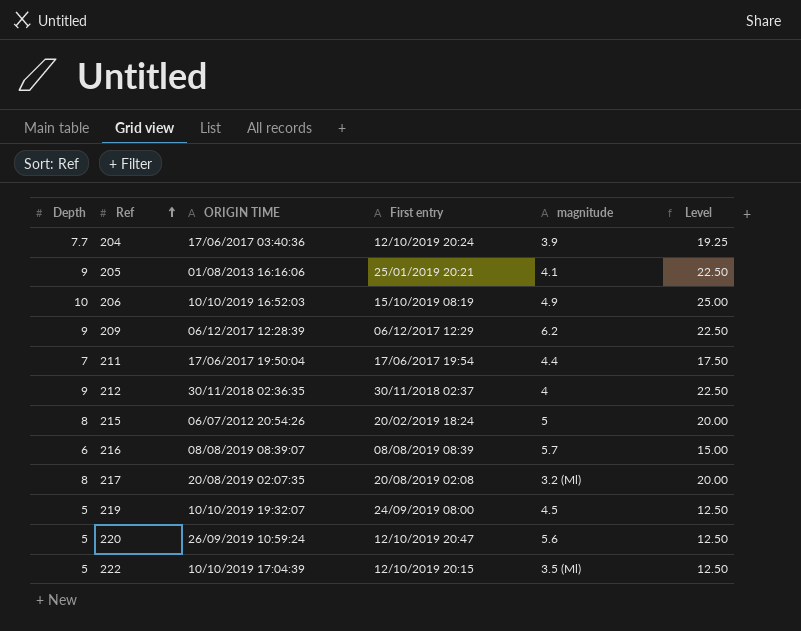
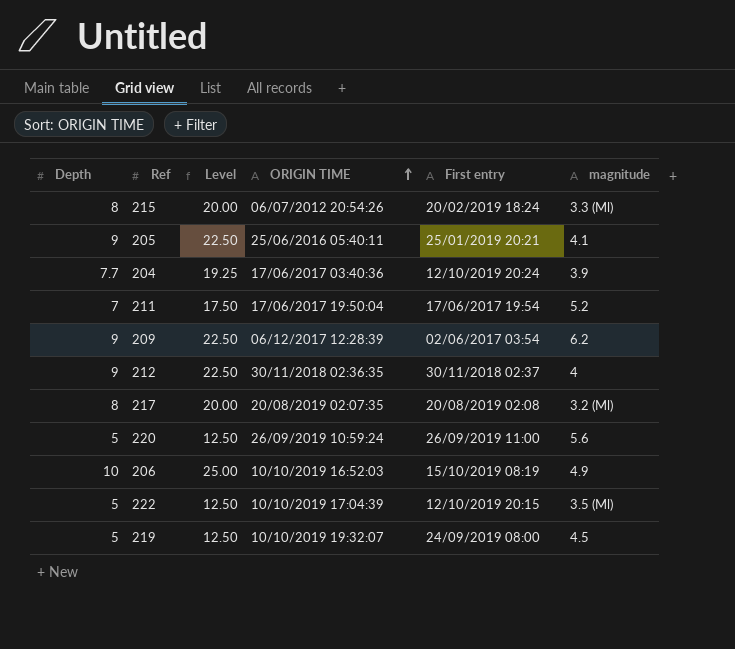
row order: Ref ascending -> ORIGIN TIME ascending
column Level | position: 6 -> 3
row 216: 6 | 08/08/2019 08:39:07 | 08/08/2019 08:39 | 5.7 | 15.00 -> none
215 | magnitude: 5 -> 3.3 (Ml)
205 | ORIGIN TIME: 01/08/2013 16:16:06 -> 25/06/2016 05:40:11
211 | magnitude: 4.4 -> 5.2
209 | First entry: 06/12/2017 12:29 -> 02/06/2017 03:54
220 | First entry: 12/10/2019 20:47 -> 26/09/2019 11:00

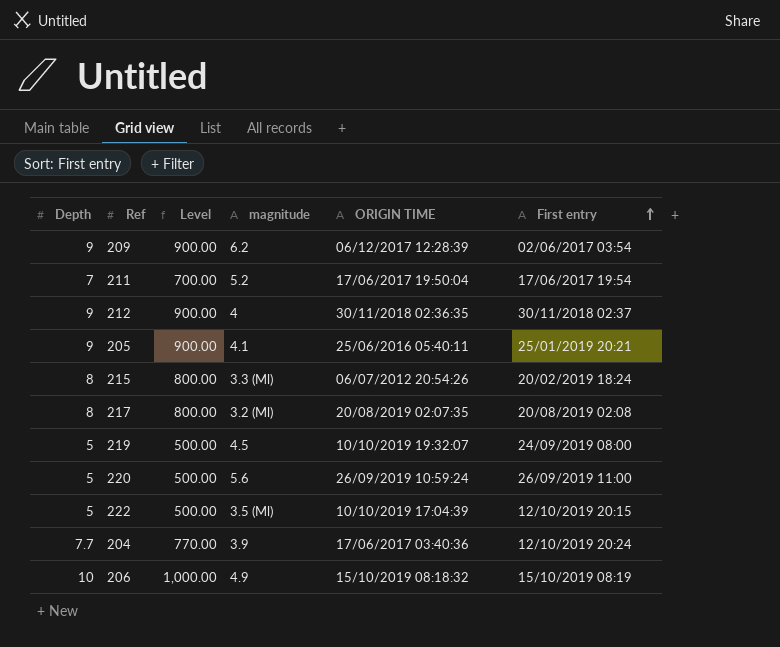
row order: ORIGIN TIME ascending -> First entry ascending
column Level | formula: [Depth] * 2.5 -> [Depth] * 100
column magnitude | position: 6 -> 4
206 | ORIGIN TIME: 10/10/2019 16:52:03 -> 15/10/2019 08:18:32

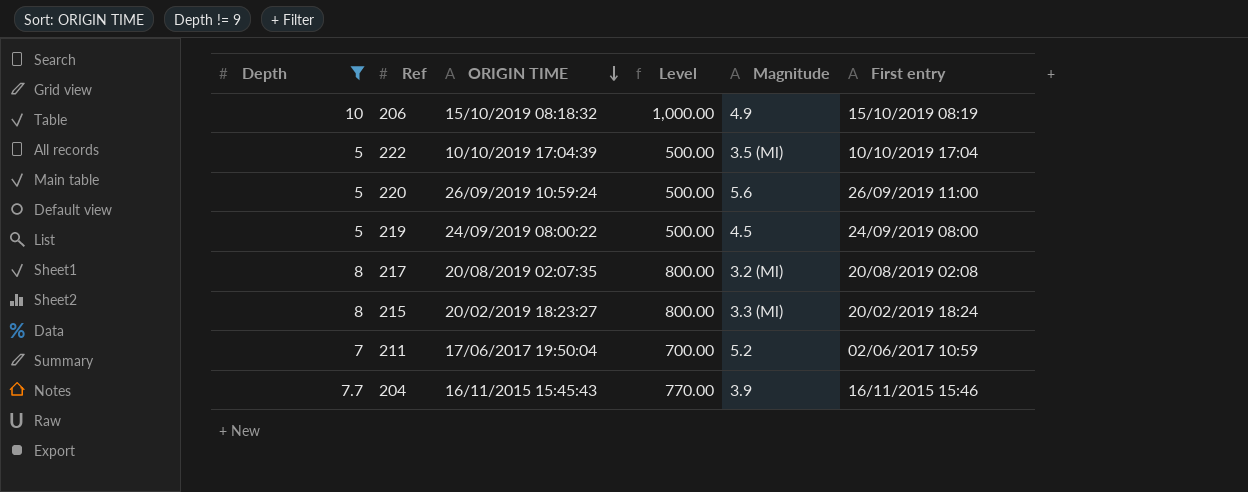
filter: none -> Depth != 9
row order: First entry ascending -> ORIGIN TIME descending
column ORIGIN TIME | position: 5 -> 3
column name: magnitude -> Magnitude
222 | First entry: 12/10/2019 20:15 -> 10/10/2019 17:04
219 | ORIGIN TIME: 10/10/2019 19:32:07 -> 24/09/2019 08:00:22
215 | ORIGIN TIME: 06/07/2012 20:54:26 -> 20/02/2019 18:23:27
211 | First entry: 17/06/2017 19:54 -> 02/06/2017 10:59
204 | ORIGIN TIME: 17/06/2017 03:40:36 -> 16/11/2015 15:45:43
204 | First entry: 12/10/2019 20:24 -> 16/11/2015 15:46

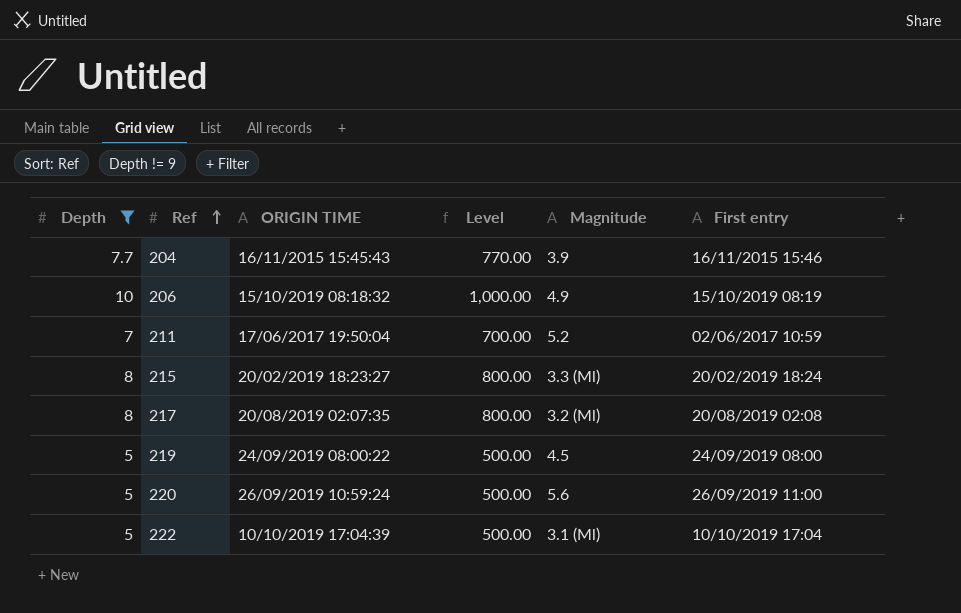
row order: ORIGIN TIME descending -> Ref ascending
222 | Magnitude: 3.5 (Ml) -> 3.1 (Ml)

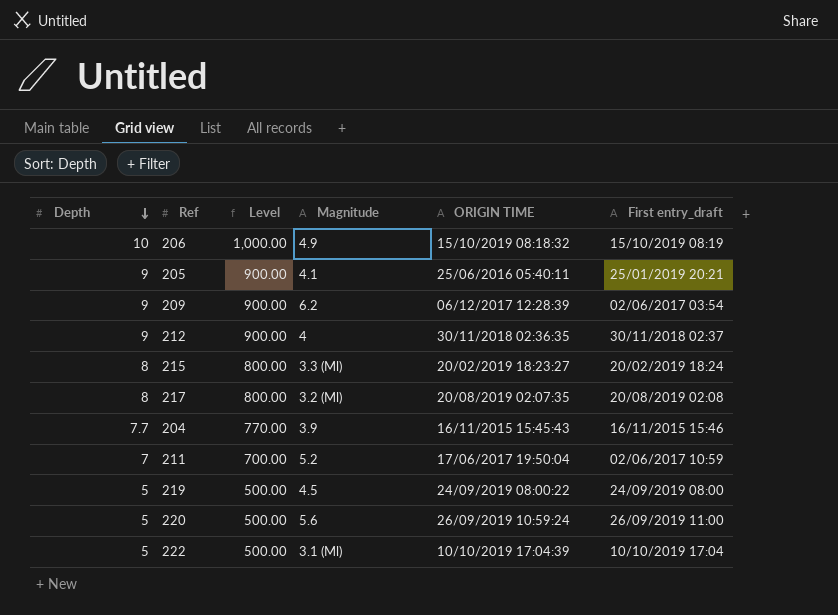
filter: Depth != 9 -> none
row order: Ref ascending -> Depth descending
column ORIGIN TIME | position: 3 -> 5
column name: First entry -> First entry_draft

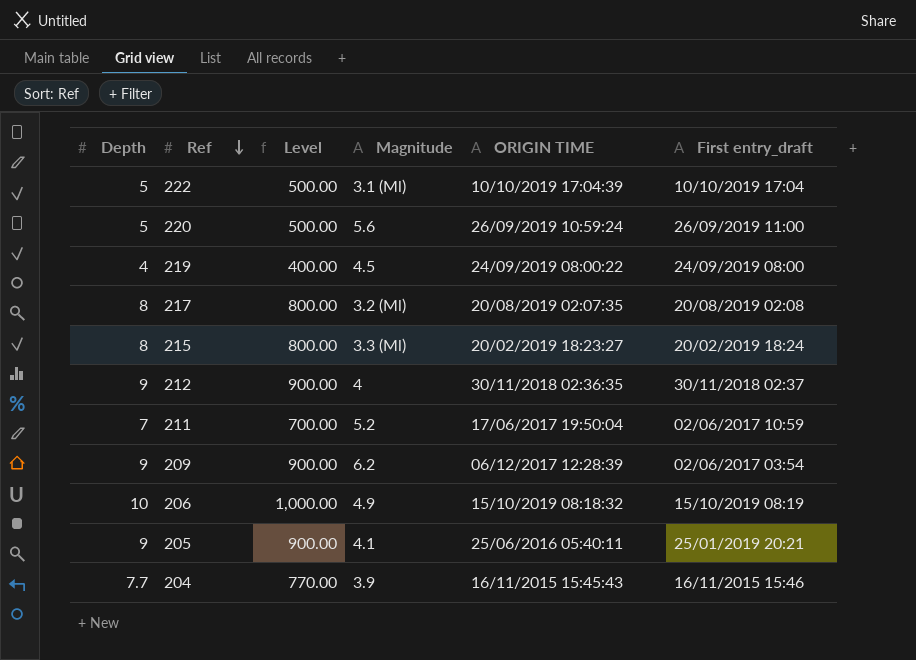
row order: Depth descending -> Ref descending
219 | Depth: 5 -> 4
219 | Level: 500.00 -> 400.00

